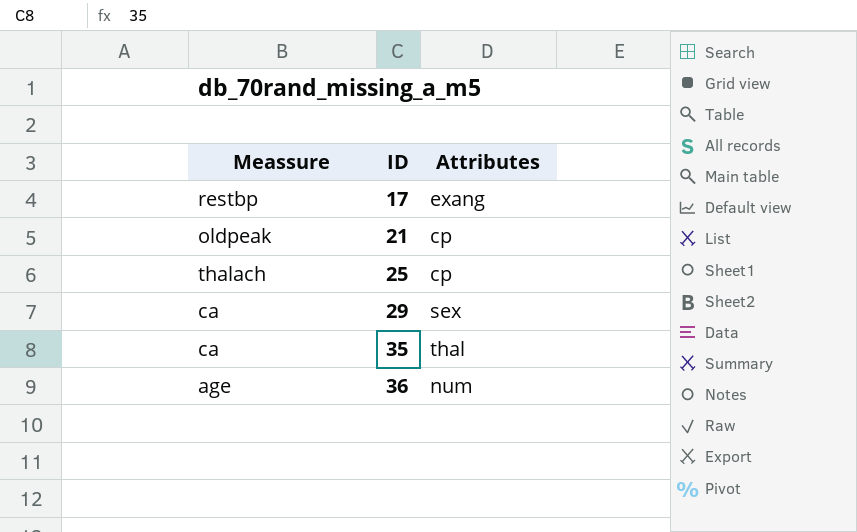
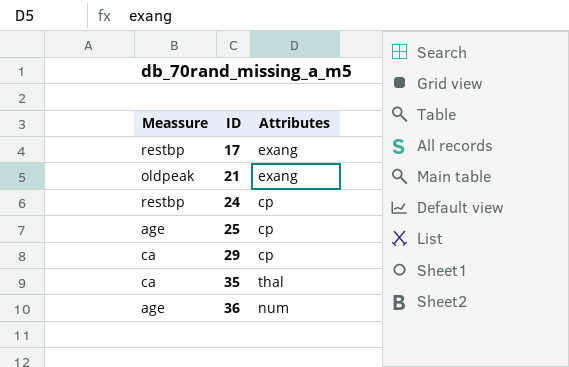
21 | Attributes: cp -> exang
row 24: none -> restbp | cp
25 | Meassure: thalach -> age
29 | Attributes: sex -> cp

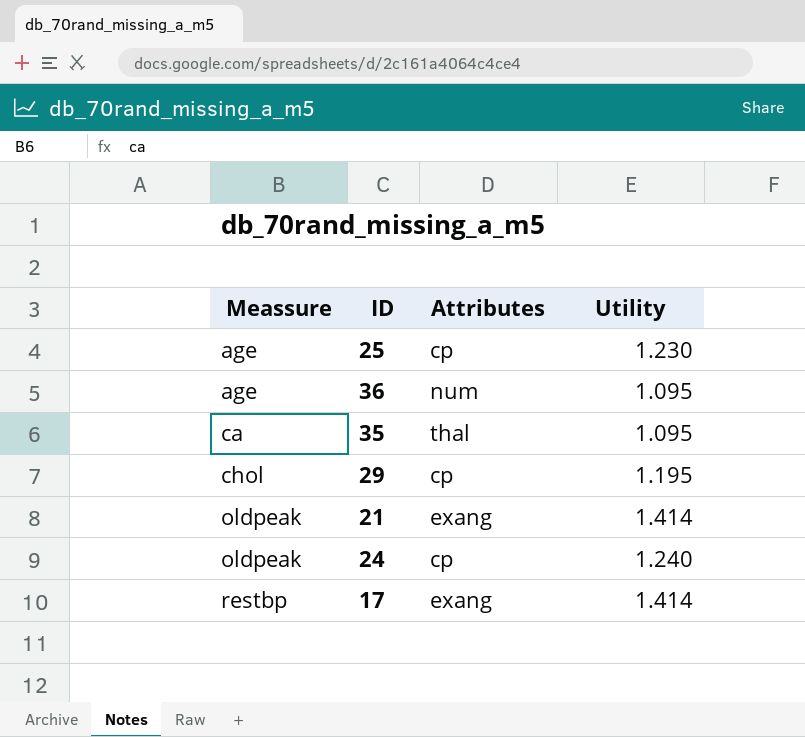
row order: ID ascending -> Meassure ascending
column Utility | position: none -> 4
29 | Meassure: ca -> chol
24 | Meassure: restbp -> oldpeak

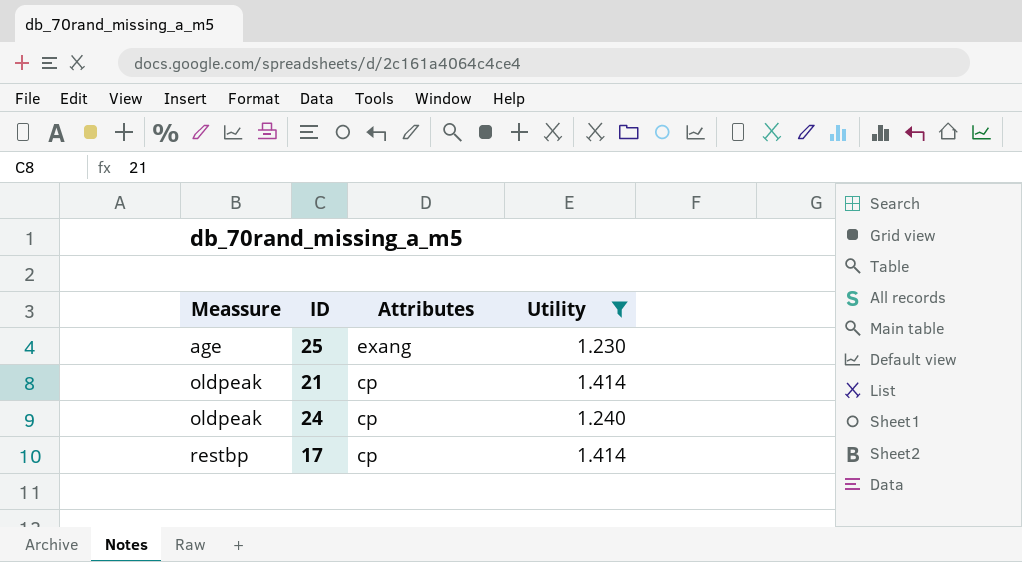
filter: none -> Utility >= 1.230
25 | Attributes: cp -> exang
21 | Attributes: exang -> cp
17 | Attributes: exang -> cp

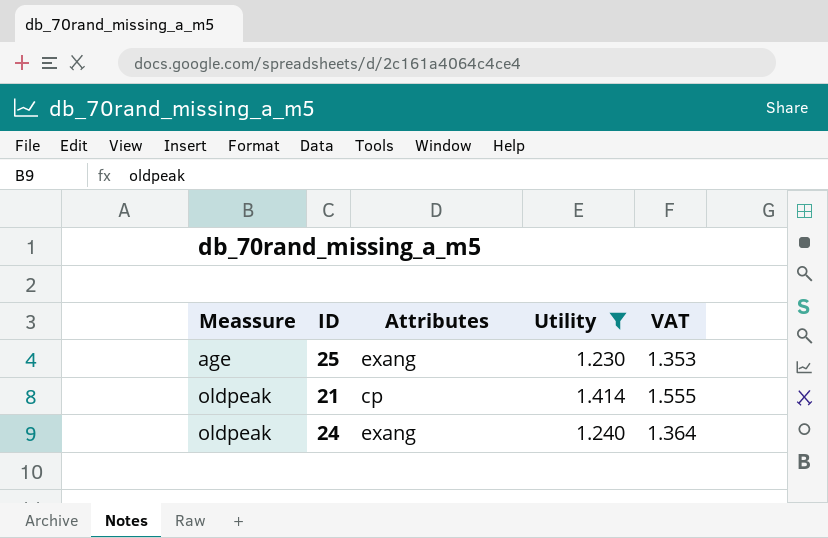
column VAT | formula: none -> [Utility] * 1.1
row 17: restbp | cp | 1.414 -> none
24 | Attributes: cp -> exang

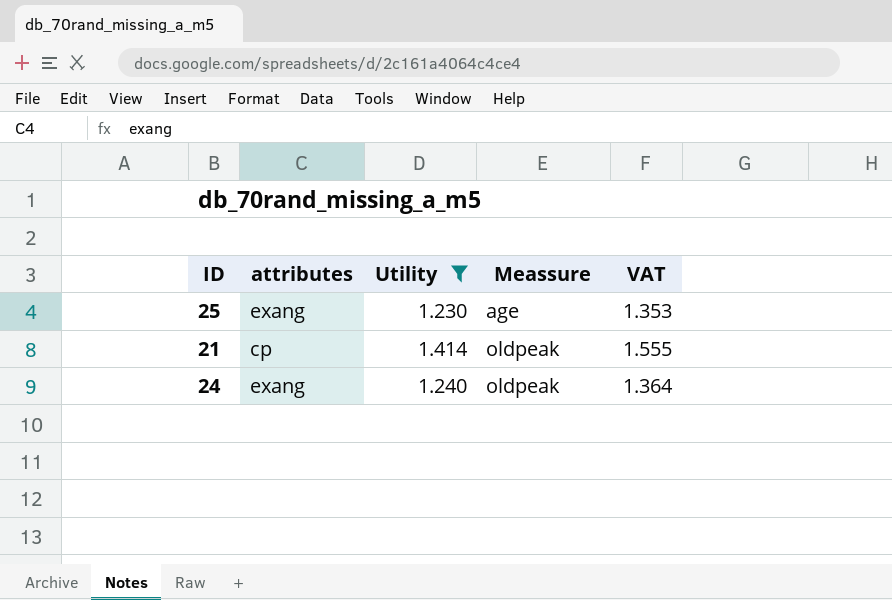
column name: Attributes -> attributes
column Meassure | position: 1 -> 4

